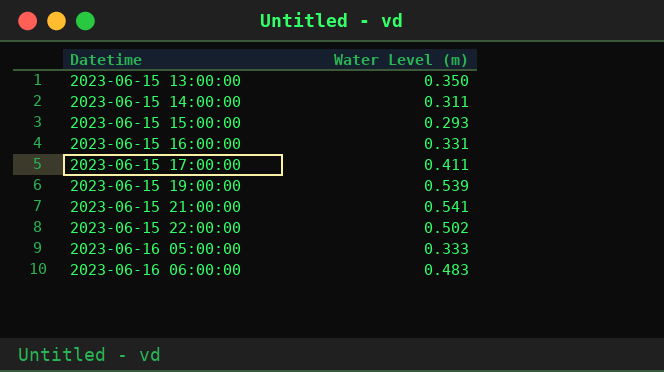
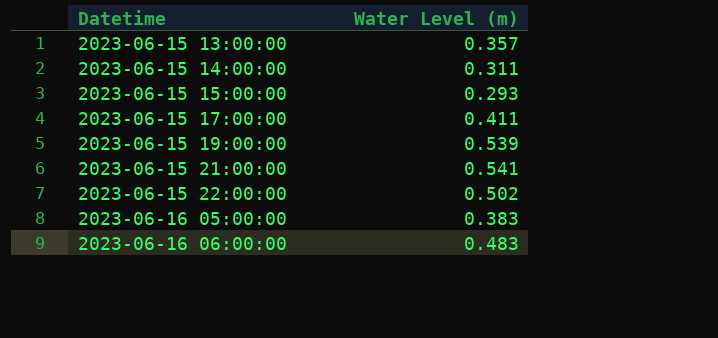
row 2023-06-15 16:00:00: 0.331 -> none
2023-06-15 13:00:00 | Water Level (m): 0.350 -> 0.357
2023-06-16 05:00:00 | Water Level (m): 0.333 -> 0.383

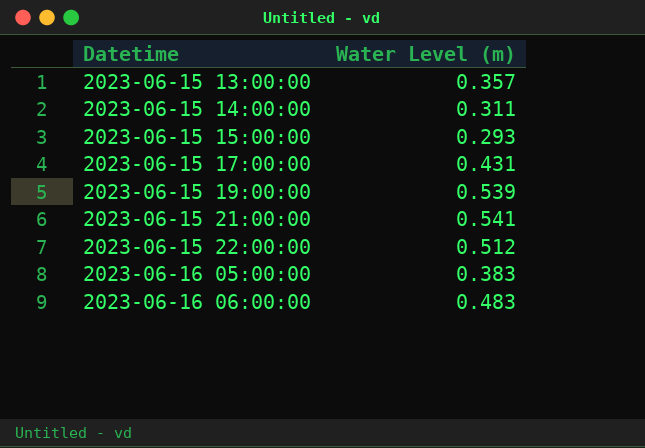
2023-06-15 17:00:00 | Water Level (m): 0.411 -> 0.431
2023-06-15 22:00:00 | Water Level (m): 0.502 -> 0.512

